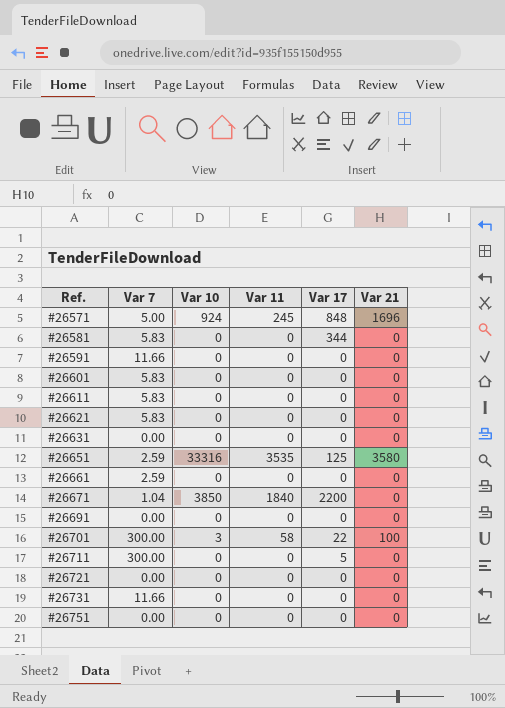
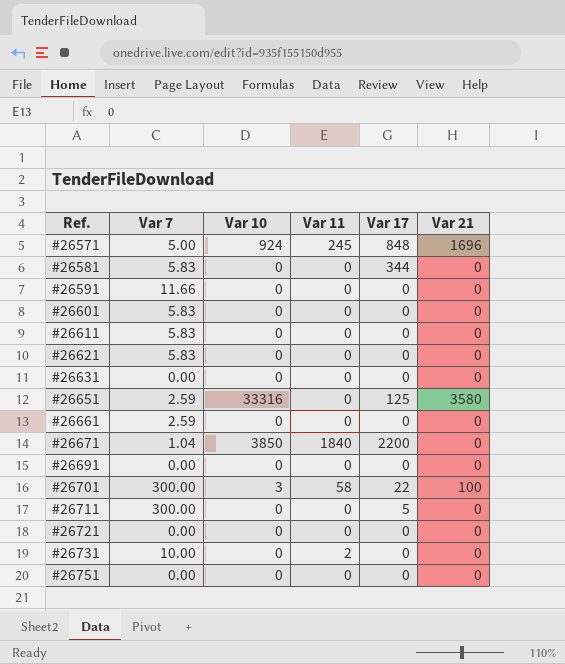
#26651 | Var 11: 3535 -> 0
#26731 | Var 7: 11.66 -> 10.00
#26731 | Var 11: 0 -> 2

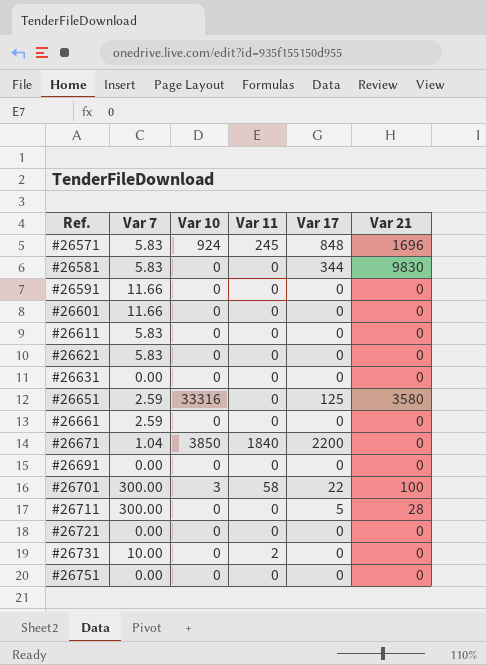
#26571 | Var 7: 5.00 -> 5.83
#26581 | Var 21: 0 -> 9830
#26601 | Var 7: 5.83 -> 11.66
#26711 | Var 21: 0 -> 28

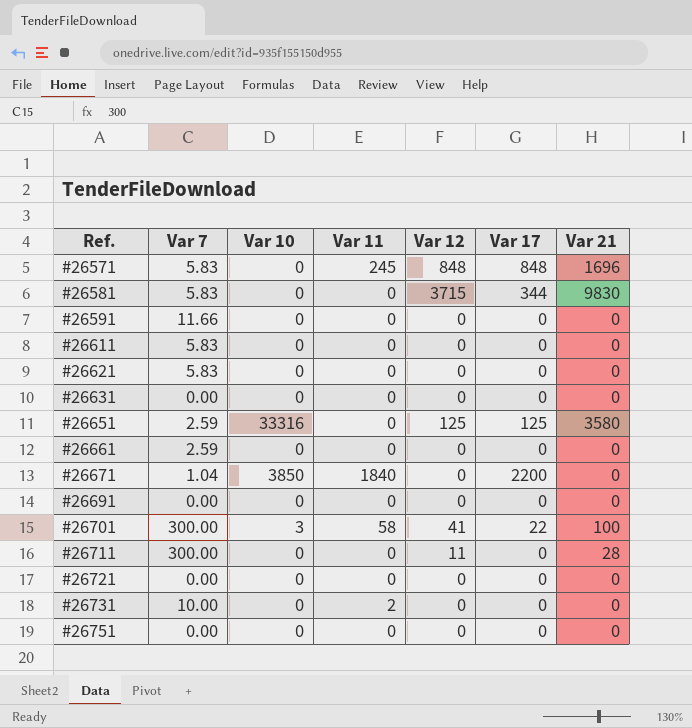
column Var 12 | position: none -> 5
row #26601: 11.66 | 0 | 0 | 0 | 0 -> none
#26571 | Var 10: 924 -> 0
#26711 | Var 17: 5 -> 0

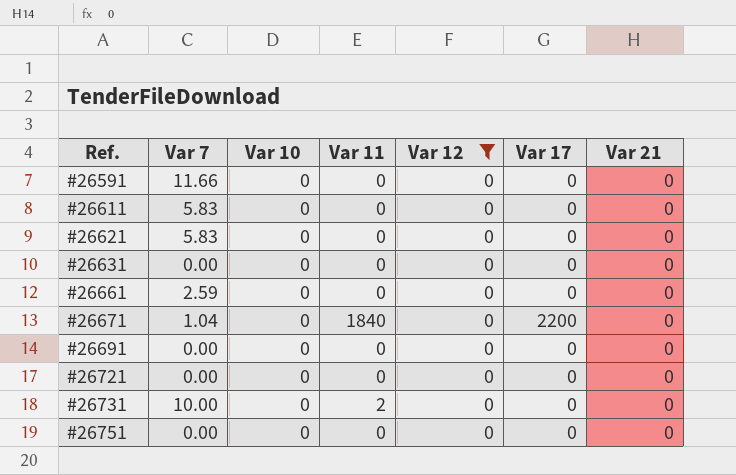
filter: none -> Var 12 = 0
#26671 | Var 10: 3850 -> 0

